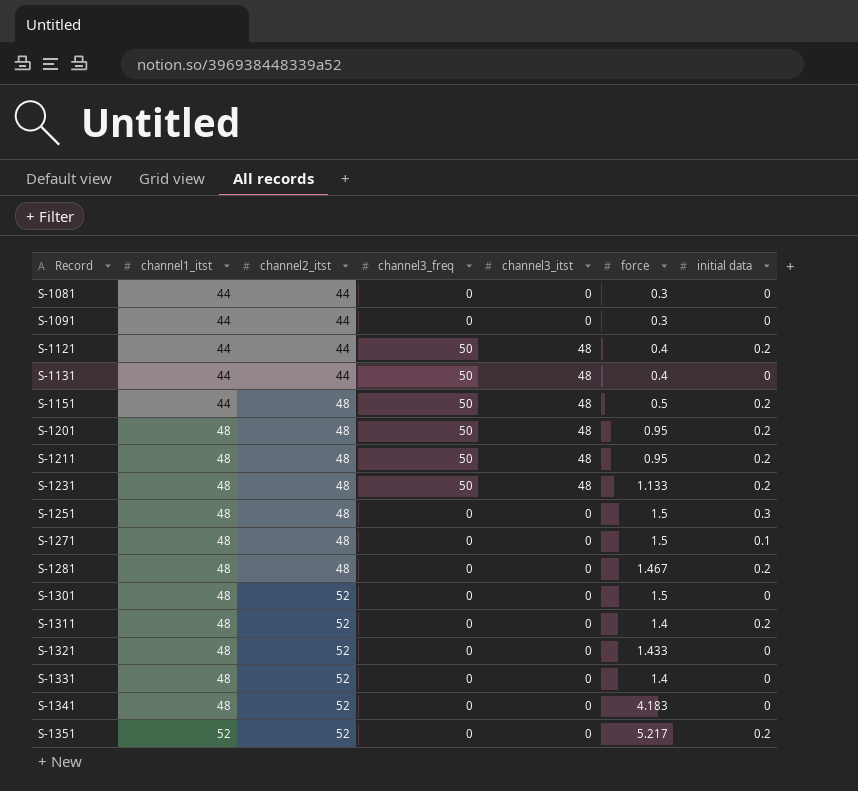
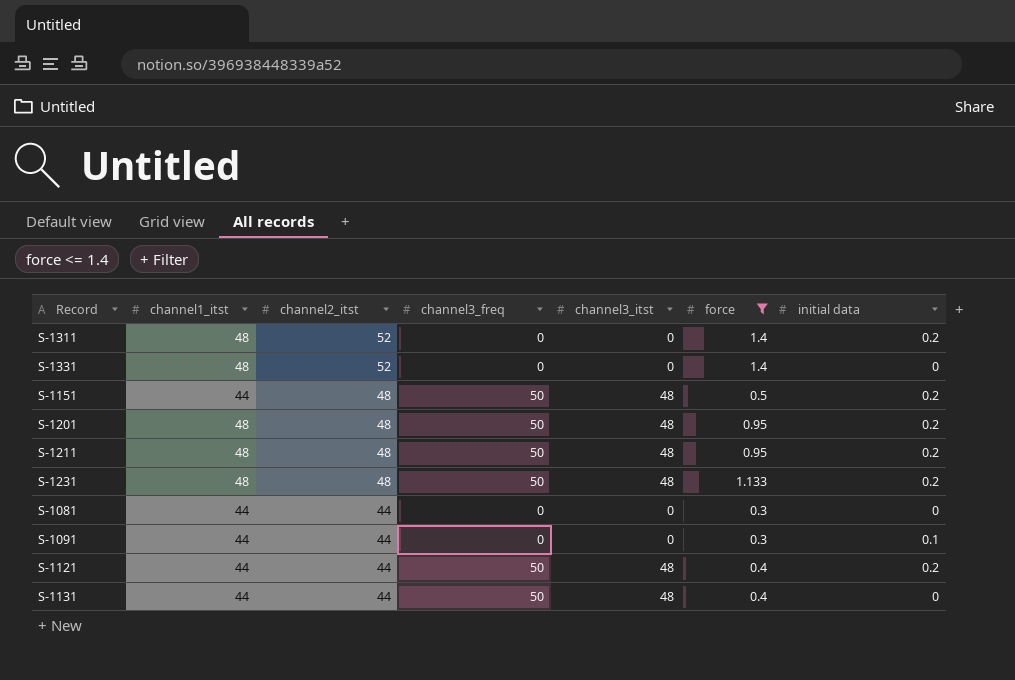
filter: none -> force <= 1.4
row order: Record ascending -> channel2_itst descending
S-1091 | initial data: 0 -> 0.1

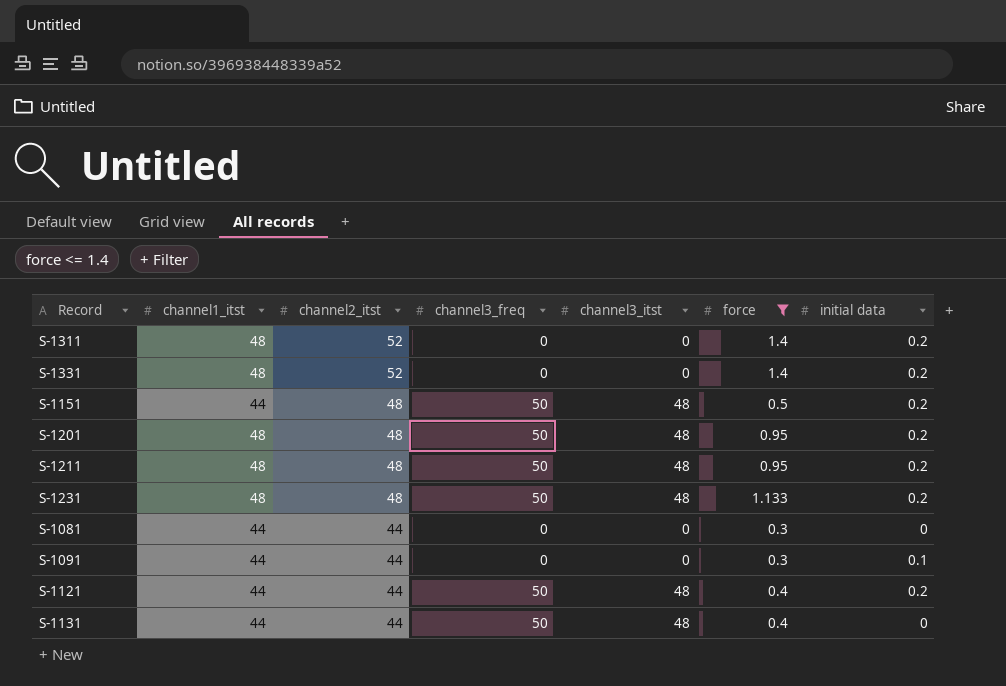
S-1331 | initial data: 0 -> 0.2

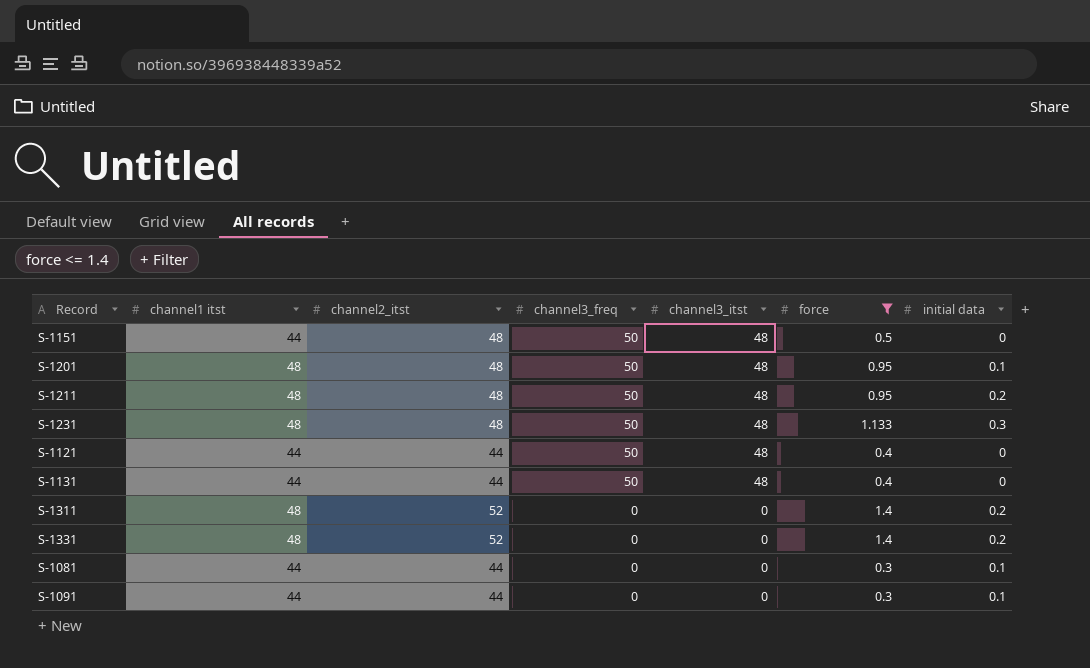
row order: channel2_itst descending -> channel3_freq descending
column name: channel1_itst -> channel1 itst
S-1151 | initial data: 0.2 -> 0
S-1201 | initial data: 0.2 -> 0.1
S-1231 | initial data: 0.2 -> 0.3
S-1121 | initial data: 0.2 -> 0
S-1081 | initial data: 0 -> 0.1

